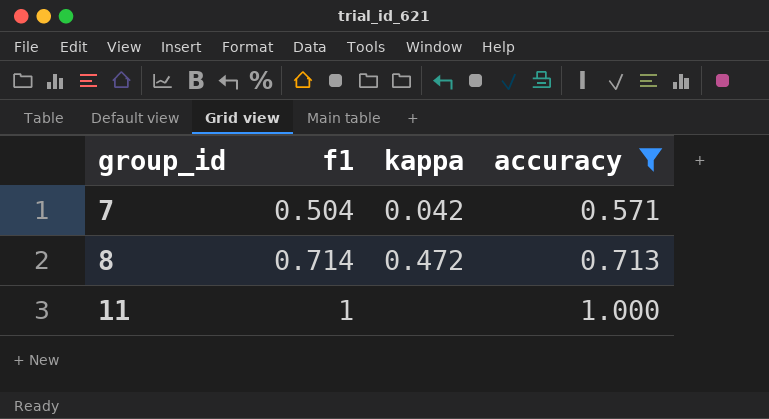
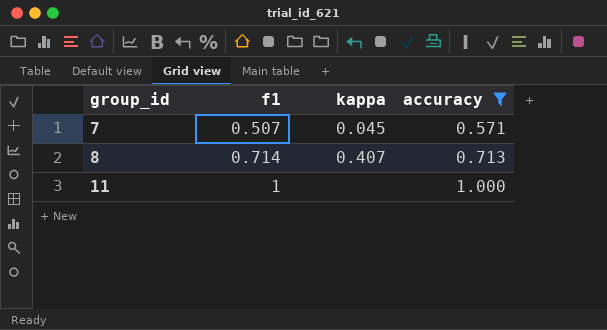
7 | f1: 0.504 -> 0.507
7 | kappa: 0.042 -> 0.045
8 | kappa: 0.472 -> 0.407

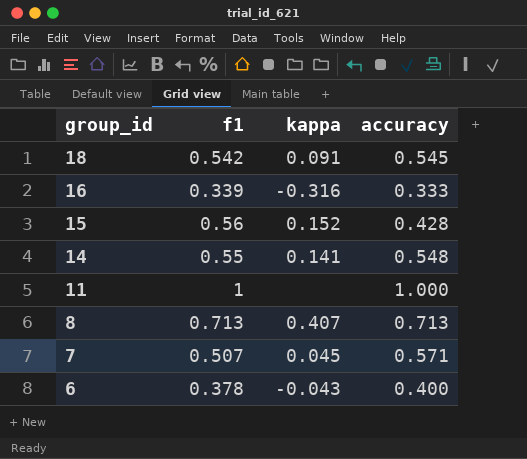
filter: accuracy >= 0.571 -> none
row order: group_id ascending -> group_id descending
8 | f1: 0.714 -> 0.713

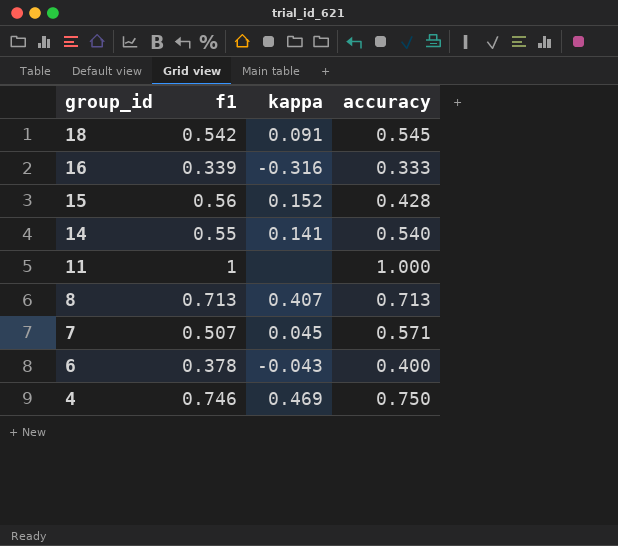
14 | accuracy: 0.548 -> 0.540
row 4: none -> 0.746 | 0.469 | 0.750

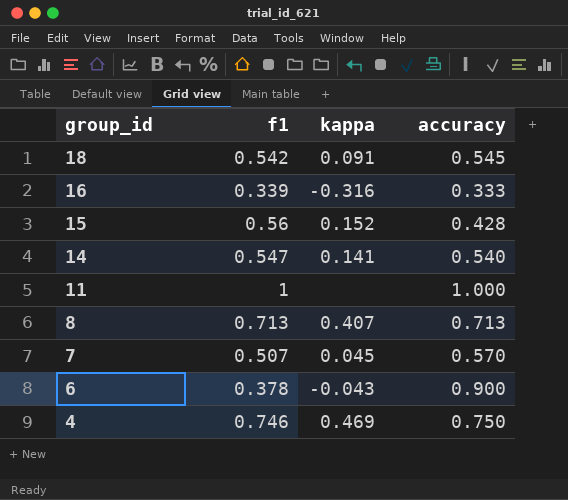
14 | f1: 0.55 -> 0.547
7 | accuracy: 0.571 -> 0.570
6 | accuracy: 0.400 -> 0.900

